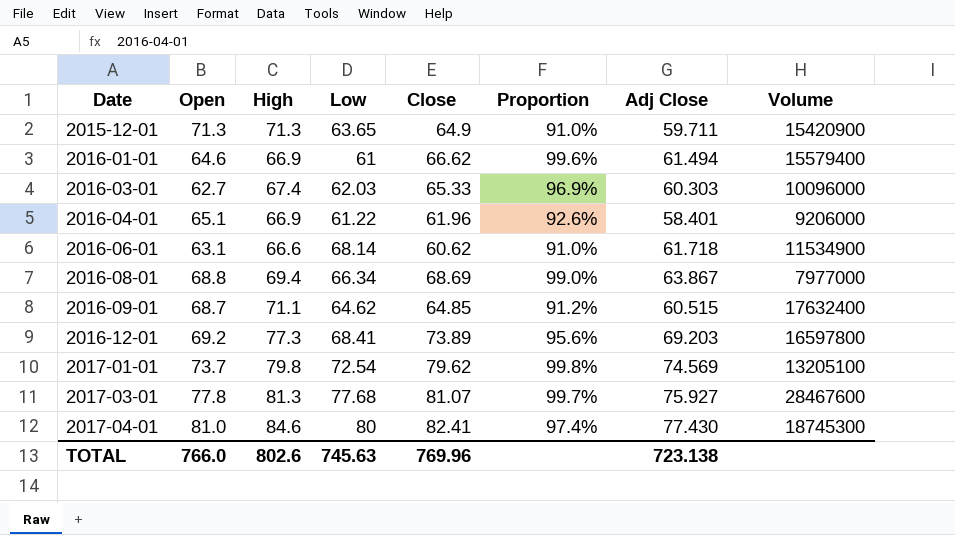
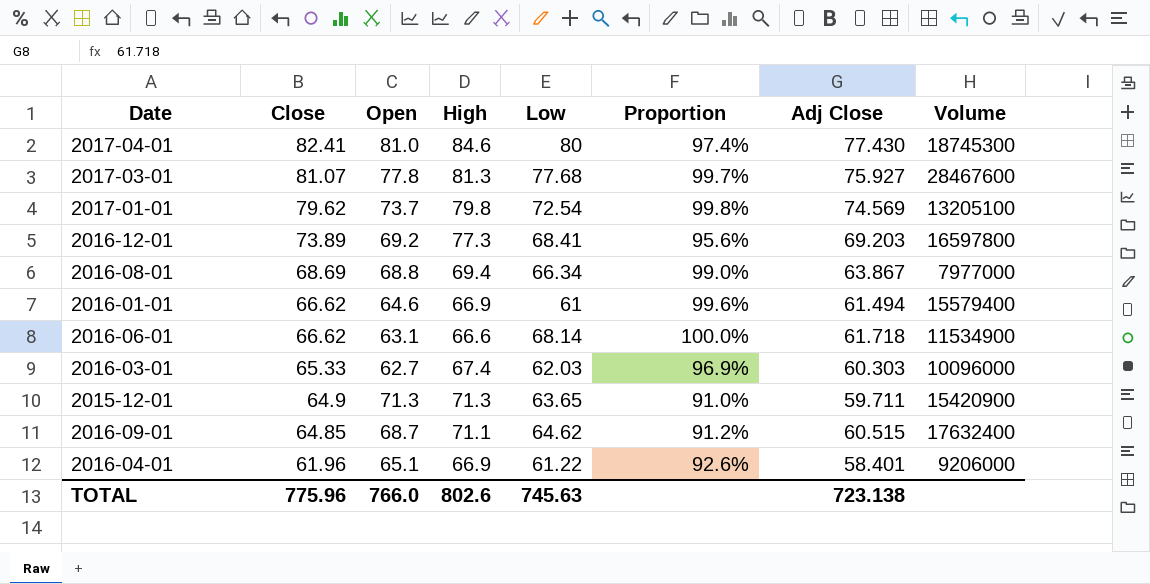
row order: Date ascending -> Close descending
column Close | position: 5 -> 2
2016-06-01 | Close: 60.62 -> 66.62
2016-06-01 | Proportion: 91.0% -> 100.0%
TOTAL | Close: 769.96 -> 775.96

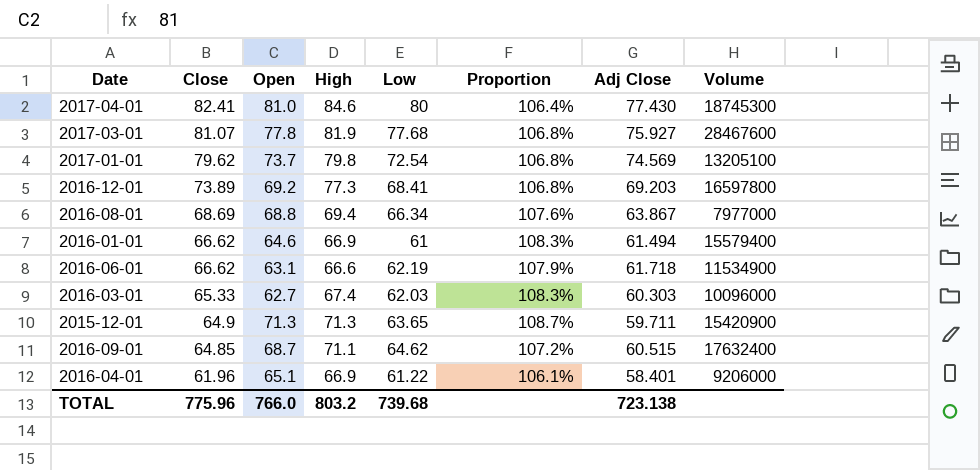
column Proportion | formula: [Close] / [High] -> [Close] / [Adj Close]
2017-03-01 | High: 81.3 -> 81.9
2016-06-01 | Low: 68.14 -> 62.19
TOTAL | High: 802.6 -> 803.2
TOTAL | Low: 745.63 -> 739.68

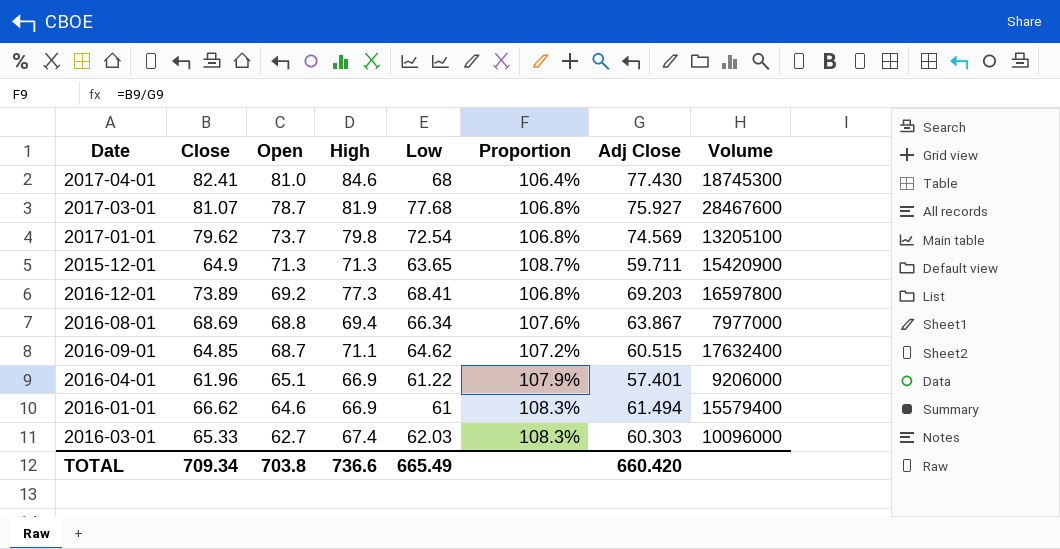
row order: Close descending -> Open descending
row 2016-06-01: 66.62 | 63.1 | 66.6 | 62.19 | 107.9% | 61.718 | 11534900 -> none
2017-04-01 | Low: 80 -> 68
2017-03-01 | Open: 77.8 -> 78.7
2016-04-01 | Proportion: 106.1% -> 107.9%
2016-04-01 | Adj Close: 58.401 -> 57.401
TOTAL | Close: 775.96 -> 709.34
TOTAL | Open: 766.0 -> 703.8
TOTAL | High: 803.2 -> 736.6
TOTAL | Low: 739.68 -> 665.49
TOTAL | Adj Close: 723.138 -> 660.420

